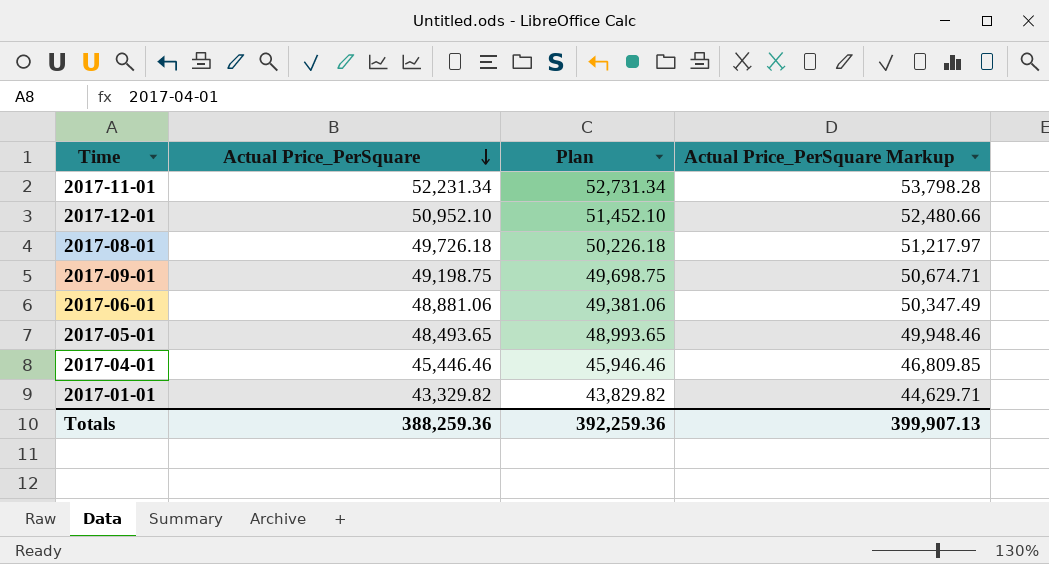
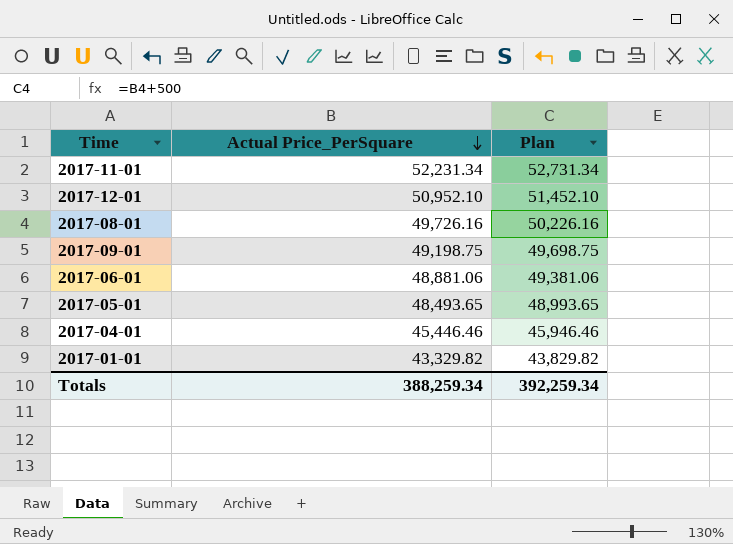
column Actual Price_PerSquare Markup | formula: [Actual Price_PerSquare] * 1.03 -> none
2017-08-01 | Actual Price_PerSquare: 49,726.18 -> 49,726.16
2017-08-01 | Plan: 50,226.18 -> 50,226.16
Totals | Actual Price_PerSquare: 388,259.36 -> 388,259.34
Totals | Plan: 392,259.36 -> 392,259.34

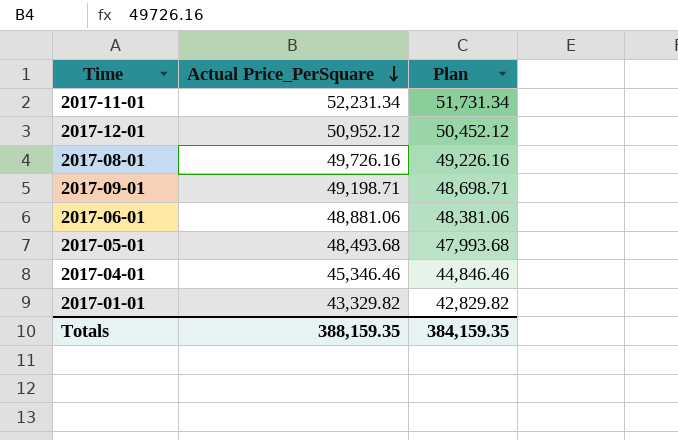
column Plan | formula: [Actual Price_PerSquare] + 500 -> [Actual Price_PerSquare] - 500
2017-12-01 | Actual Price_PerSquare: 50,952.10 -> 50,952.12
2017-09-01 | Actual Price_PerSquare: 49,198.75 -> 49,198.71
2017-05-01 | Actual Price_PerSquare: 48,493.65 -> 48,493.68
2017-04-01 | Actual Price_PerSquare: 45,446.46 -> 45,346.46
Totals | Actual Price_PerSquare: 388,259.34 -> 388,159.35
Totals | Plan: 392,259.34 -> 384,159.35

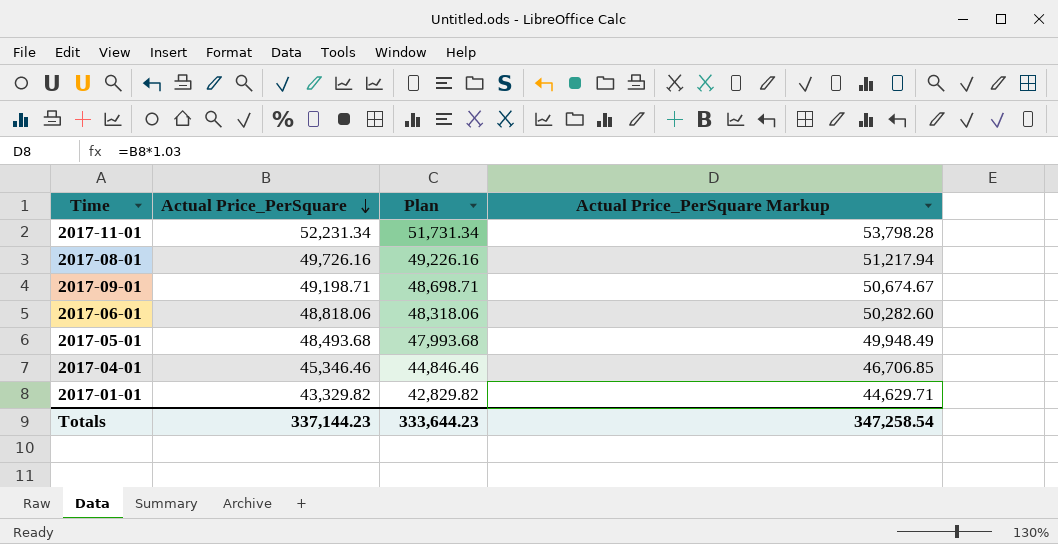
column Actual Price_PerSquare Markup | formula: none -> [Actual Price_PerSquare] * 1.03
row 2017-12-01: 50,952.12 | 50,452.12 -> none
2017-06-01 | Actual Price_PerSquare: 48,881.06 -> 48,818.06
2017-06-01 | Plan: 48,381.06 -> 48,318.06
Totals | Actual Price_PerSquare: 388,159.35 -> 337,144.23
Totals | Plan: 384,159.35 -> 333,644.23

